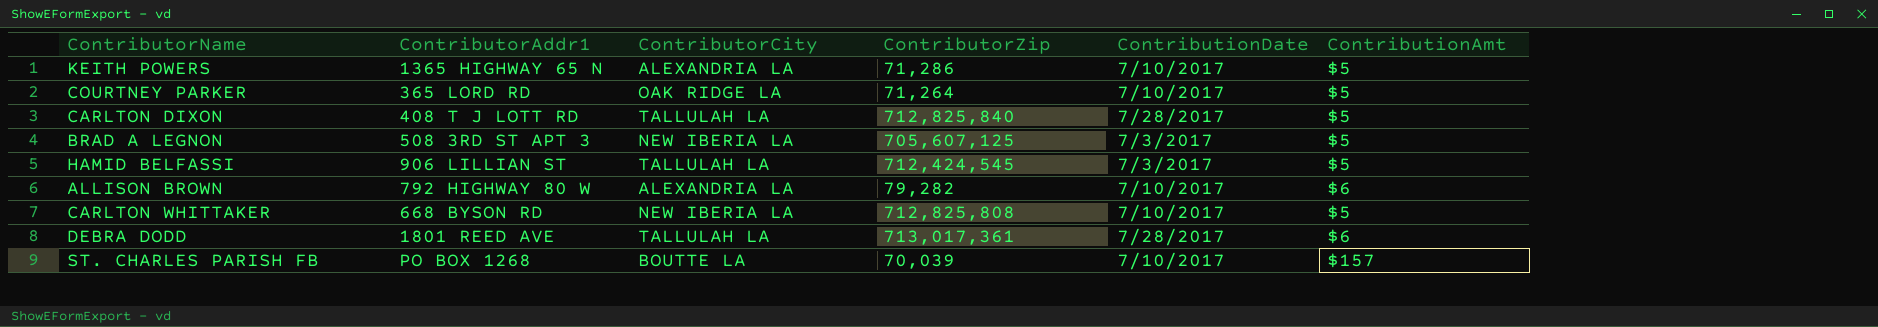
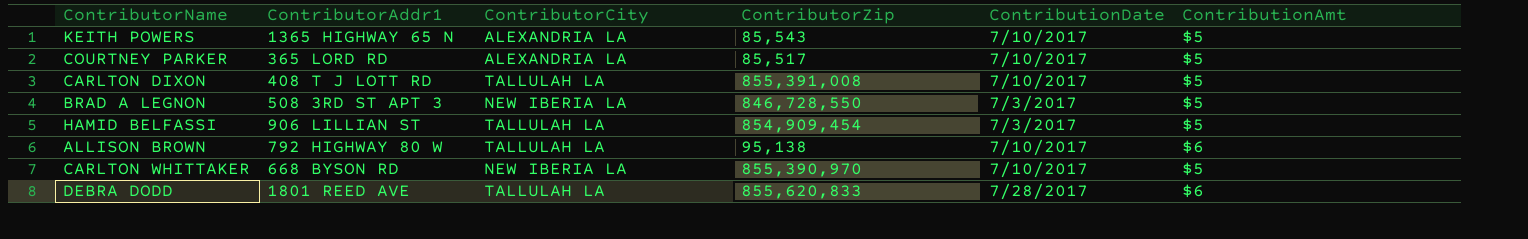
row ST. CHARLES PARISH FB: PO BOX 1268 | BOUTTE LA | 70,039 | 7/10/2017 | $157 -> none
KEITH POWERS | ContributorZip: 71,286 -> 85,543
COURTNEY PARKER | ContributorCity: OAK RIDGE LA -> ALEXANDRIA LA
COURTNEY PARKER | ContributorZip: 71,264 -> 85,517
CARLTON DIXON | ContributorZip: 712,825,840 -> 855,391,008
CARLTON DIXON | ContributionDate: 7/28/2017 -> 7/10/2017
BRAD A LEGNON | ContributorZip: 705,607,125 -> 846,728,550
HAMID BELFASSI | ContributorZip: 712,424,545 -> 854,909,454
ALLISON BROWN | ContributorCity: ALEXANDRIA LA -> TALLULAH LA
ALLISON BROWN | ContributorZip: 79,282 -> 95,138
CARLTON WHITTAKER | ContributorZip: 712,825,808 -> 855,390,970
DEBRA DODD | ContributorZip: 713,017,361 -> 855,620,833

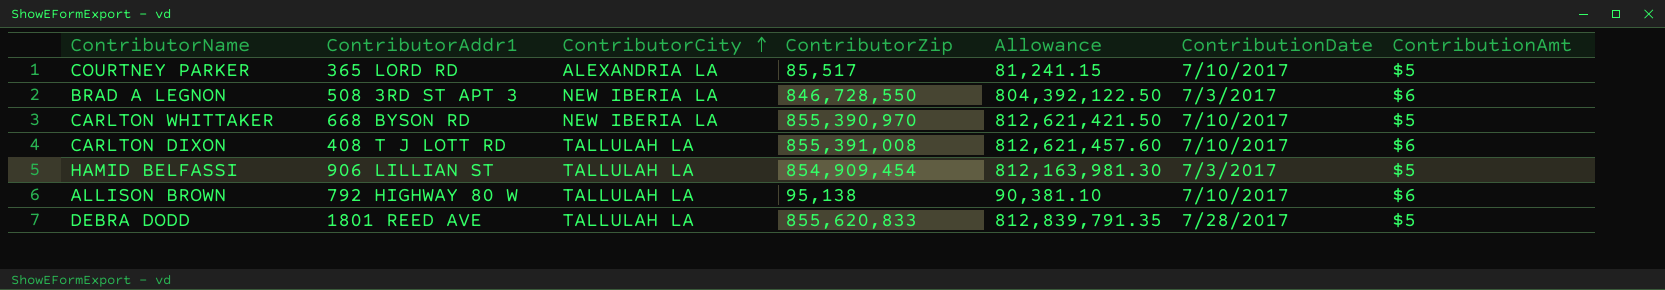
row order: none -> ContributorCity ascending
column Allowance | formula: none -> [ContributorZip] * 0.95
row KEITH POWERS: 1365 HIGHWAY 65 N | ALEXANDRIA LA | 85,543 | 7/10/2017 | $5 -> none
BRAD A LEGNON | ContributionAmt: $5 -> $6
CARLTON DIXON | ContributionAmt: $5 -> $6
DEBRA DODD | ContributionAmt: $6 -> $5

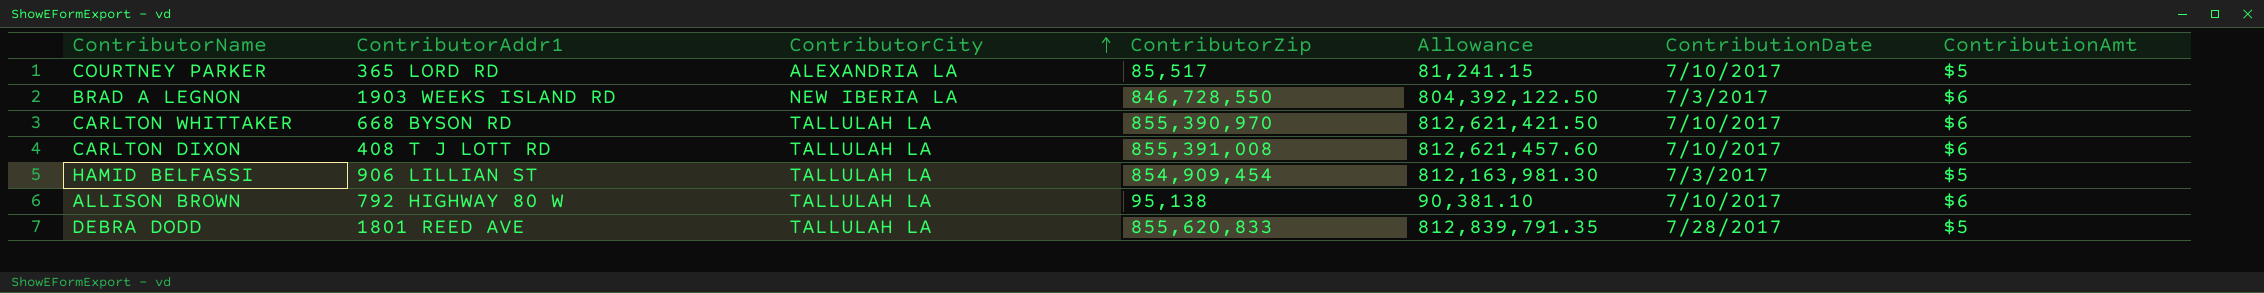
BRAD A LEGNON | ContributorAddr1: 508 3RD ST APT 3 -> 1903 WEEKS ISLAND RD
CARLTON WHITTAKER | ContributorCity: NEW IBERIA LA -> TALLULAH LA
CARLTON WHITTAKER | ContributionAmt: $5 -> $6

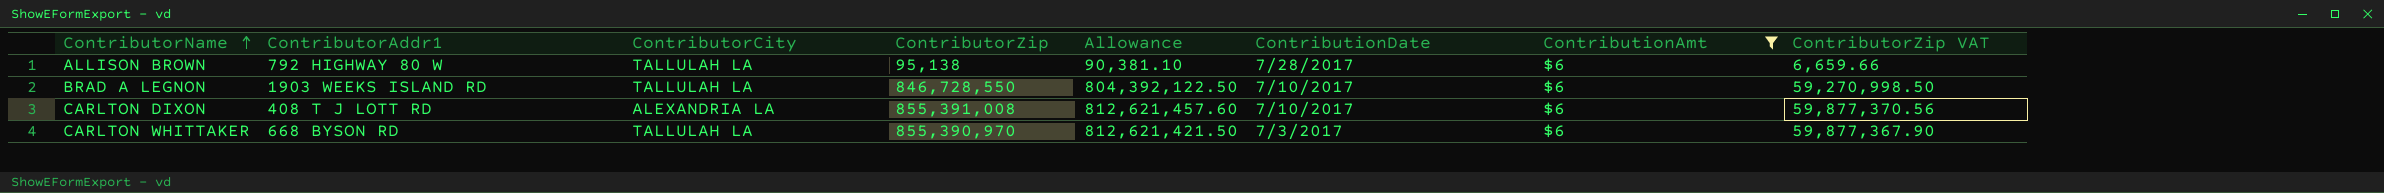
filter: none -> ContributionAmt = $6
row order: ContributorCity ascending -> ContributorName ascending
column ContributorZip VAT | formula: none -> [ContributorZip] * 0.07
ALLISON BROWN | ContributionDate: 7/10/2017 -> 7/28/2017
BRAD A LEGNON | ContributorCity: NEW IBERIA LA -> TALLULAH LA
BRAD A LEGNON | ContributionDate: 7/3/2017 -> 7/10/2017
CARLTON DIXON | ContributorCity: TALLULAH LA -> ALEXANDRIA LA
CARLTON WHITTAKER | ContributionDate: 7/10/2017 -> 7/3/2017

